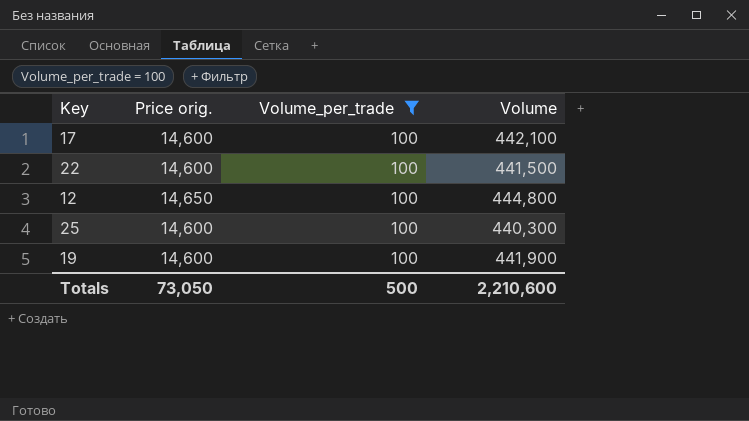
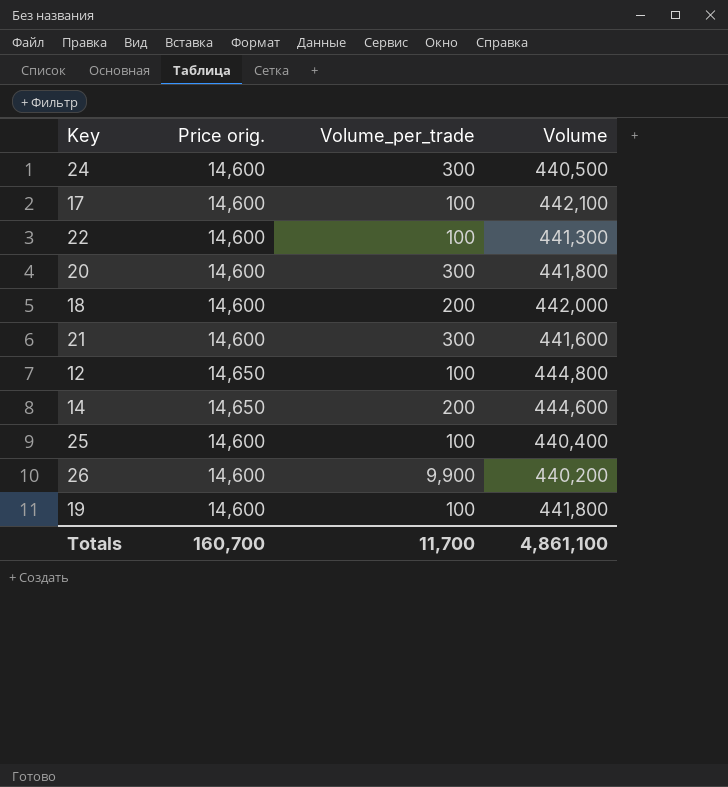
filter: Volume_per_trade = 100 -> none
22 | Volume: 441,500 -> 441,300
25 | Volume: 440,300 -> 440,400
19 | Volume: 441,900 -> 441,800
Totals | Price orig.: 73,050 -> 160,700
Totals | Volume_per_trade: 500 -> 11,700
Totals | Volume: 2,210,600 -> 4,861,100

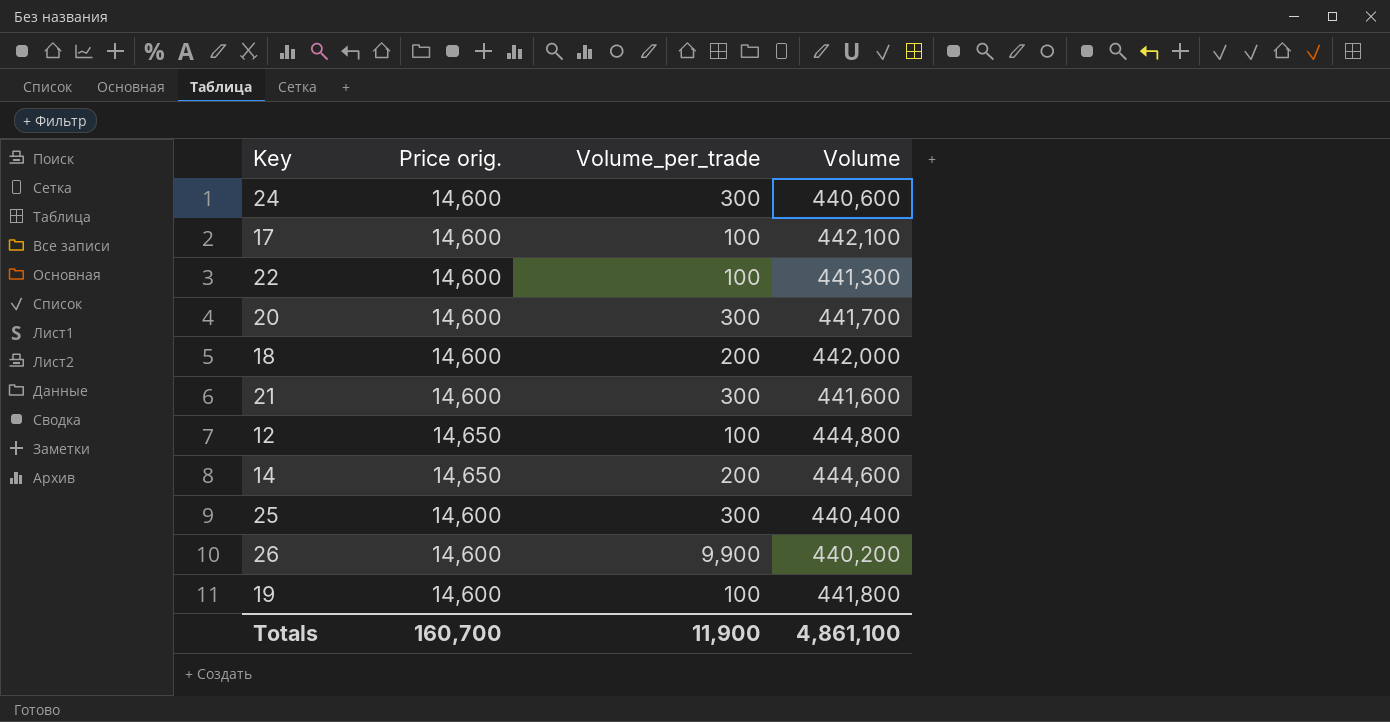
24 | Volume: 440,500 -> 440,600
20 | Volume: 441,800 -> 441,700
25 | Volume_per_trade: 100 -> 300
Totals | Volume_per_trade: 11,700 -> 11,900

